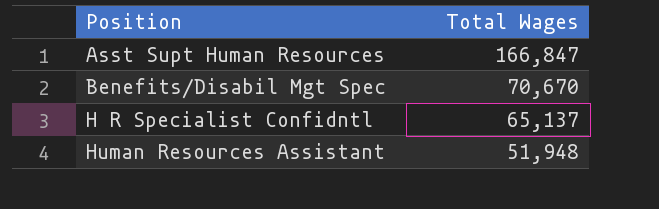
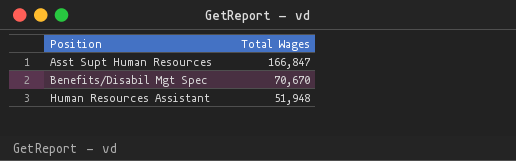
row H R Specialist Confidntl: 65,137 -> none

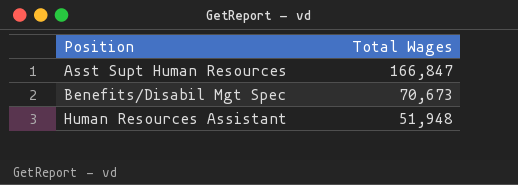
Benefits/Disabil Mgt Spec | Total Wages: 70,670 -> 70,673

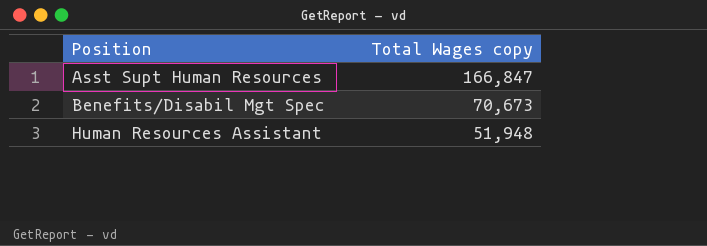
column name: Total Wages -> Total Wages copy

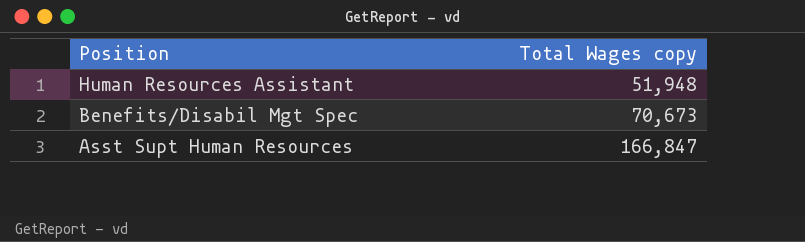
row order: Position ascending -> Position descending

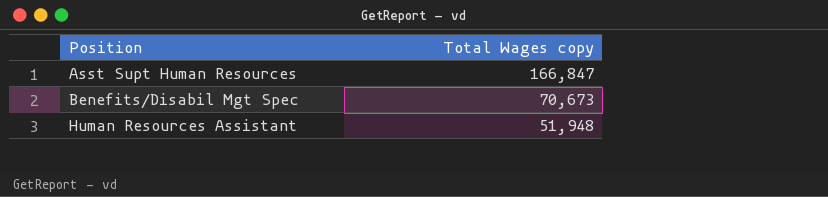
row order: Position descending -> Position ascending

